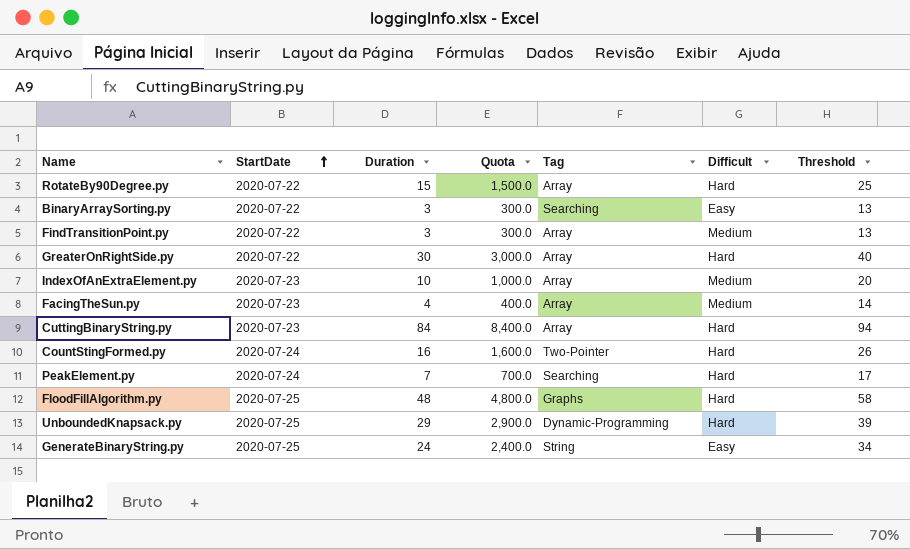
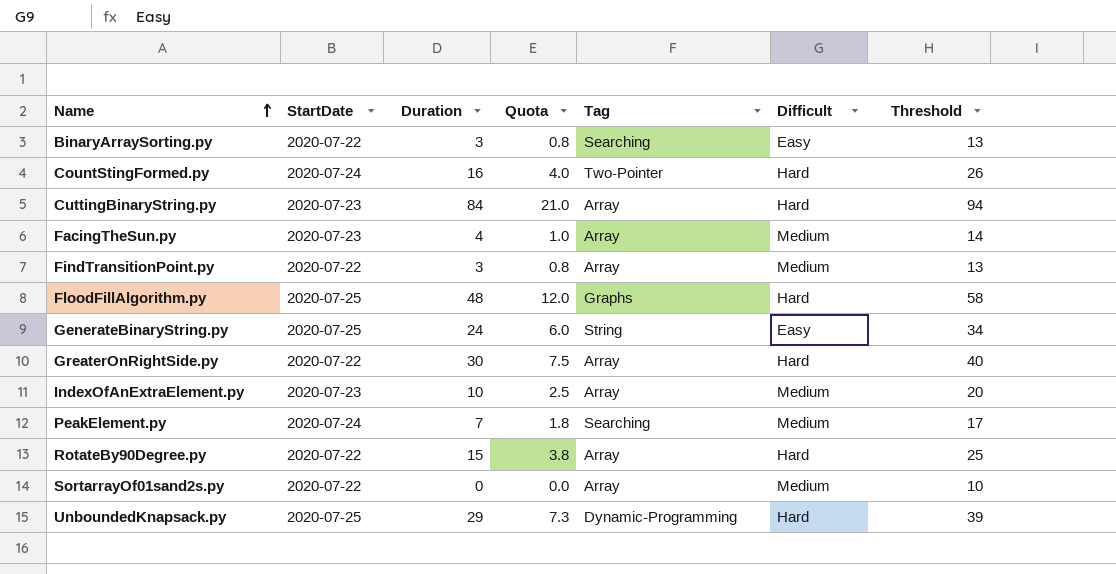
row order: StartDate ascending -> Name ascending
column Quota | formula: [Duration] * 100 -> [Duration] * 0.25
PeakElement.py | Difficult: Hard -> Medium
row SortarrayOf01sand2s.py: none -> 2020-07-22 | 0 | 0.0 | Array | Medium | 10

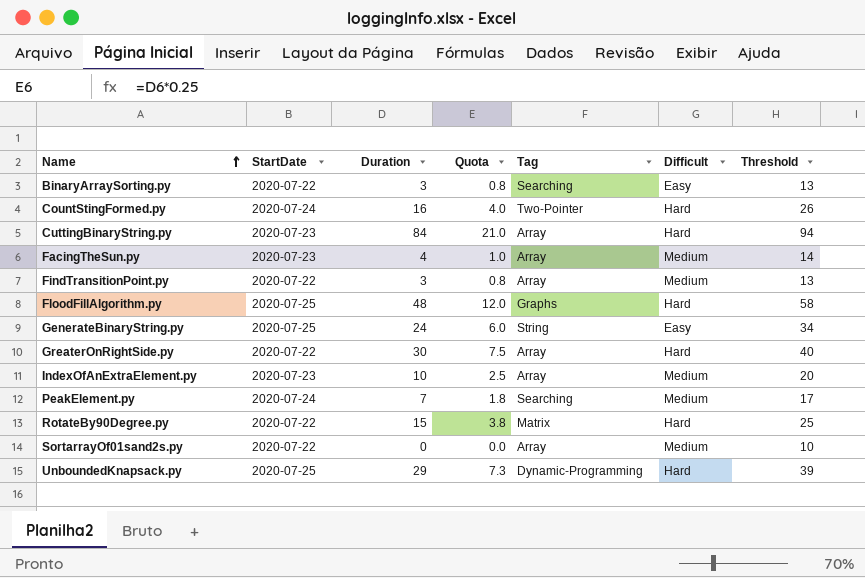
RotateBy90Degree.py | Tag: Array -> Matrix

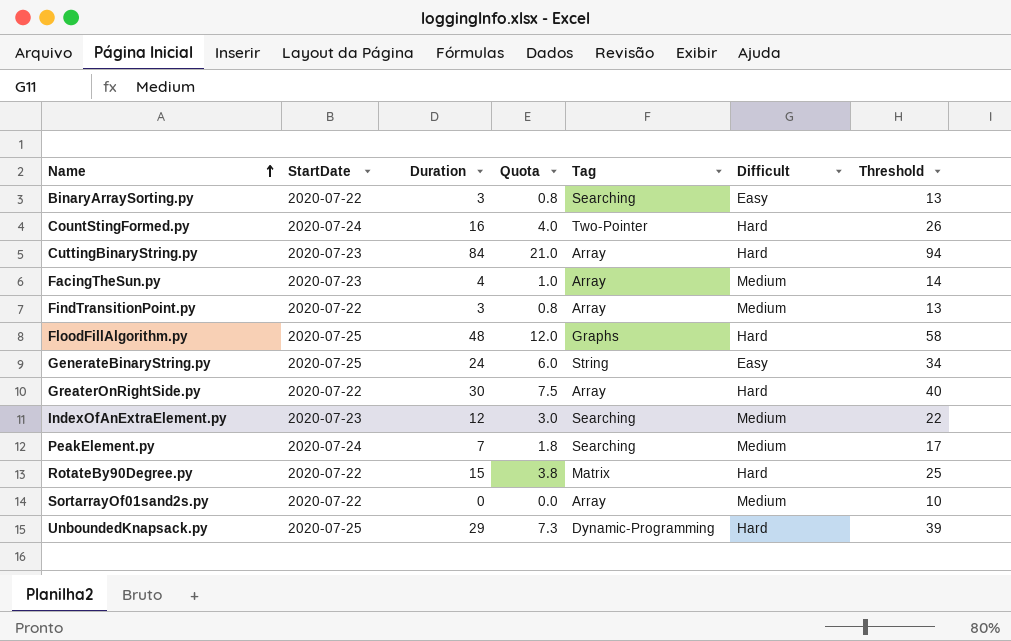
IndexOfAnExtraElement.py | Duration: 10 -> 12
IndexOfAnExtraElement.py | Quota: 2.5 -> 3.0
IndexOfAnExtraElement.py | Tag: Array -> Searching
IndexOfAnExtraElement.py | Threshold: 20 -> 22

